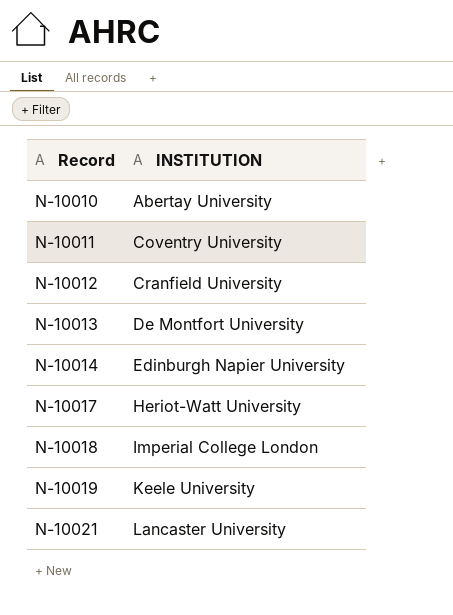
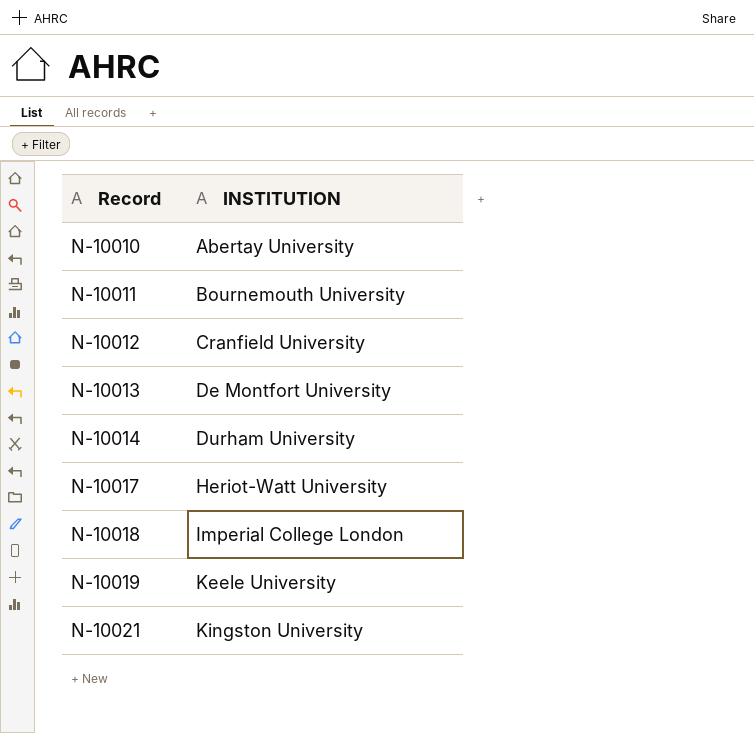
N-10011 | INSTITUTION: Coventry University -> Bournemouth University
N-10014 | INSTITUTION: Edinburgh Napier University -> Durham University
N-10021 | INSTITUTION: Lancaster University -> Kingston University

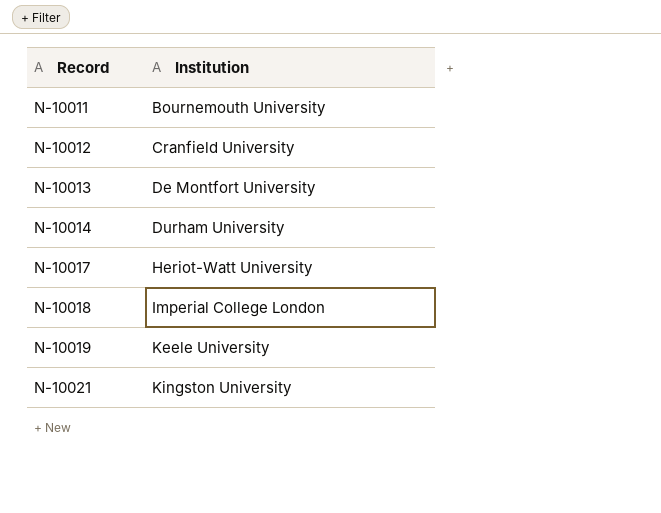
column name: INSTITUTION -> Institution
row N-10010: Abertay University -> none

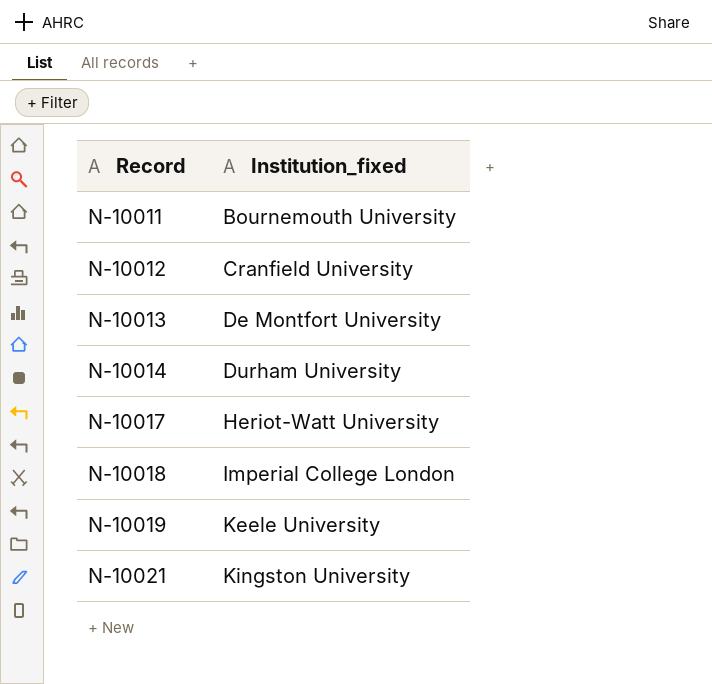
column name: Institution -> Institution_fixed

